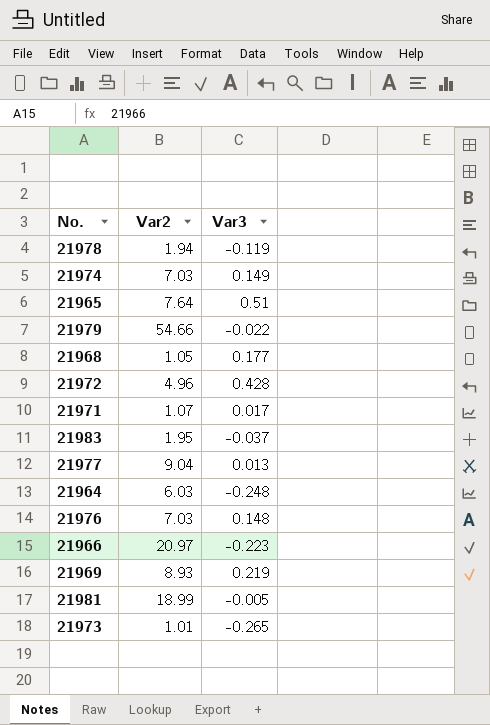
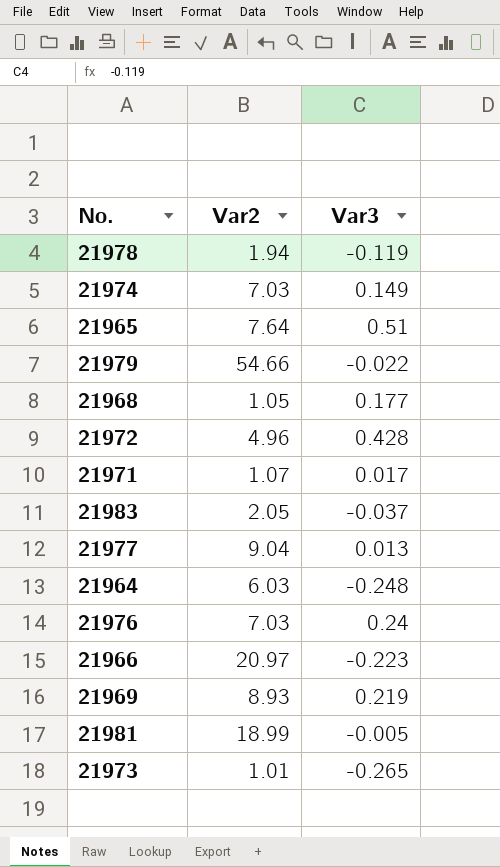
21983 | Var2: 1.95 -> 2.05
21976 | Var3: 0.148 -> 0.24

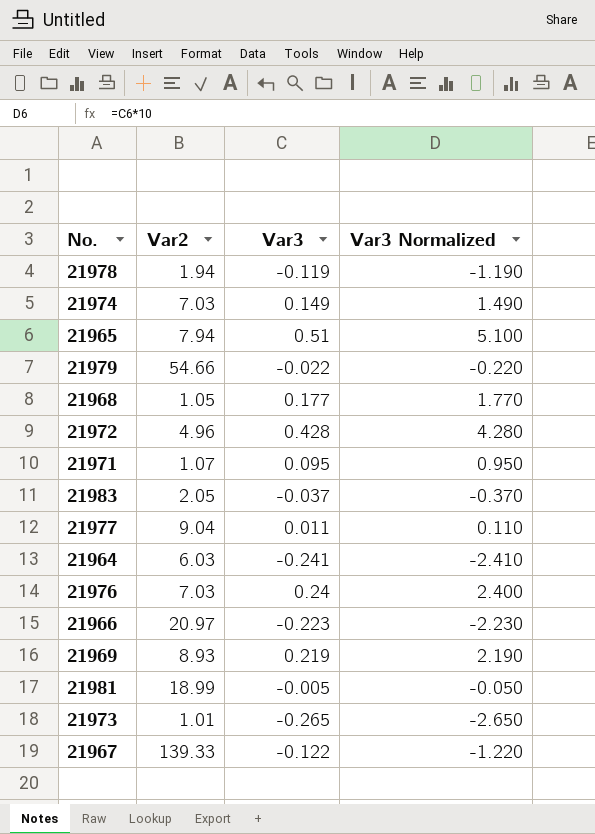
column Var3 Normalized | formula: none -> [Var3] * 10
21965 | Var2: 7.64 -> 7.94
21971 | Var3: 0.017 -> 0.095
21977 | Var3: 0.013 -> 0.011
21964 | Var3: -0.248 -> -0.241
row 21967: none -> 139.33 | -0.122 | -1.220

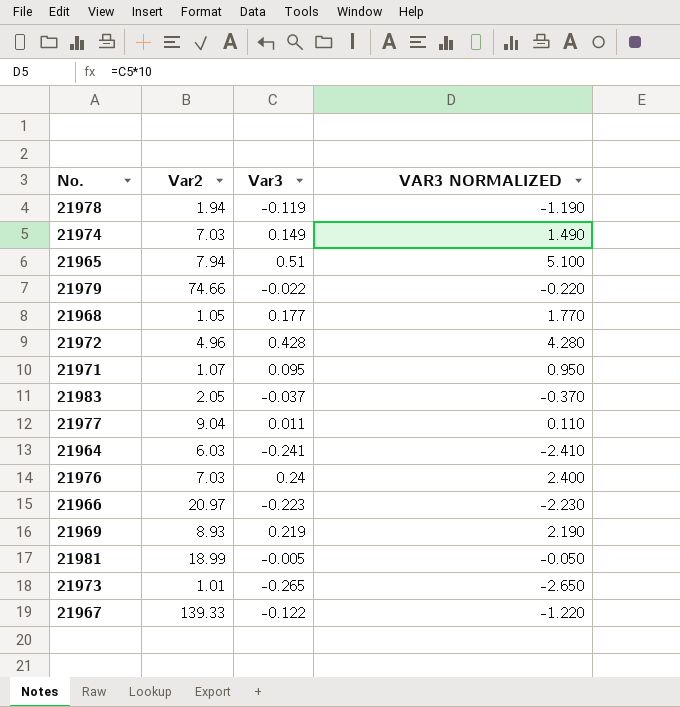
column name: Var3 Normalized -> VAR3 NORMALIZED
21979 | Var2: 54.66 -> 74.66

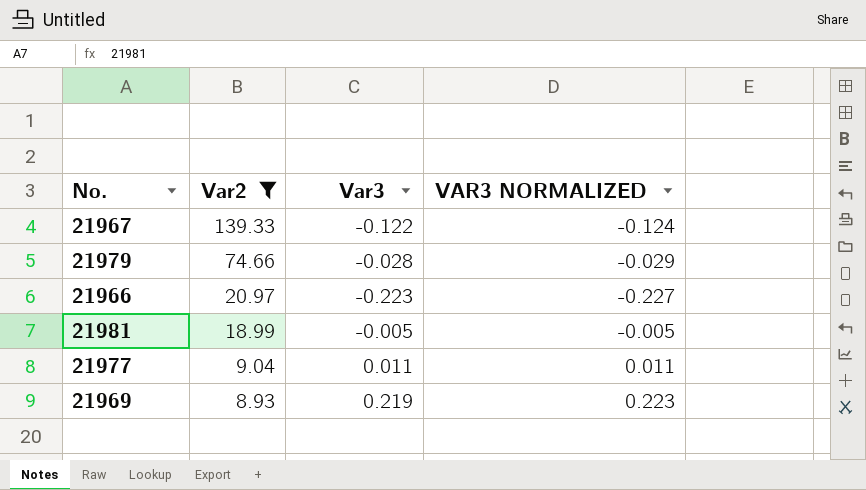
filter: none -> Var2 >= 8.93
row order: none -> Var2 descending
column VAR3 NORMALIZED | formula: [Var3] * 10 -> [Var3] * 1.02
21979 | Var3: -0.022 -> -0.028

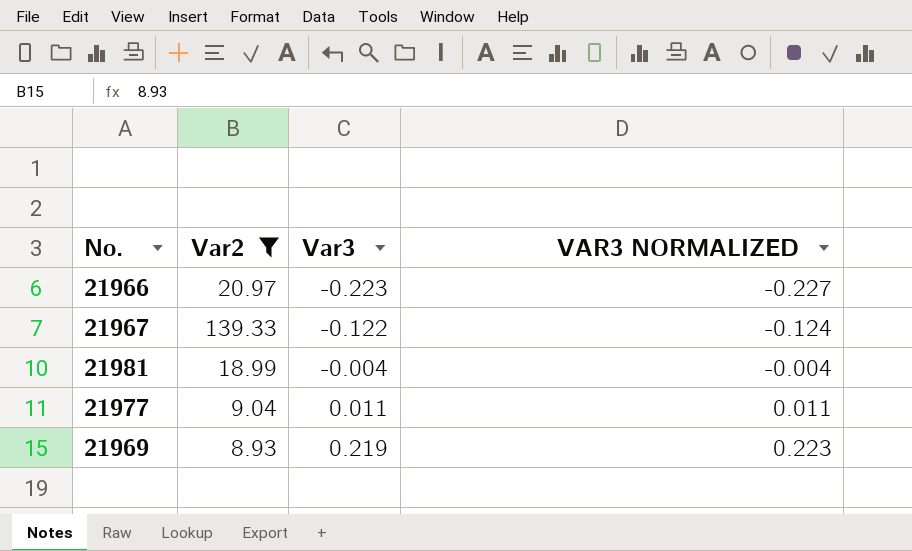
row order: Var2 descending -> Var3 ascending
row 21979: 74.66 | -0.028 | -0.029 -> none
21981 | Var3: -0.005 -> -0.004
21981 | VAR3 NORMALIZED: -0.005 -> -0.004

